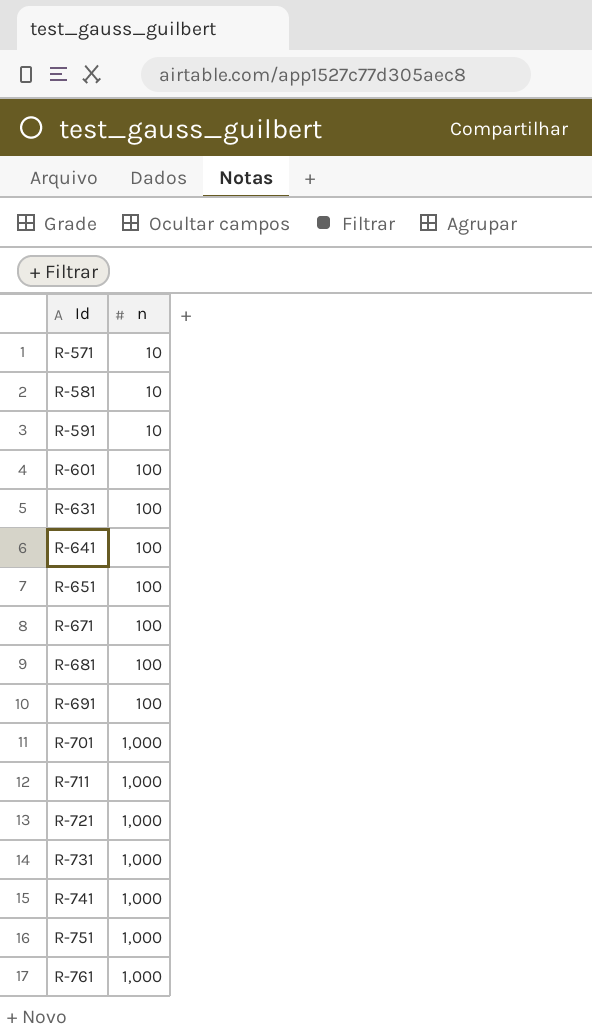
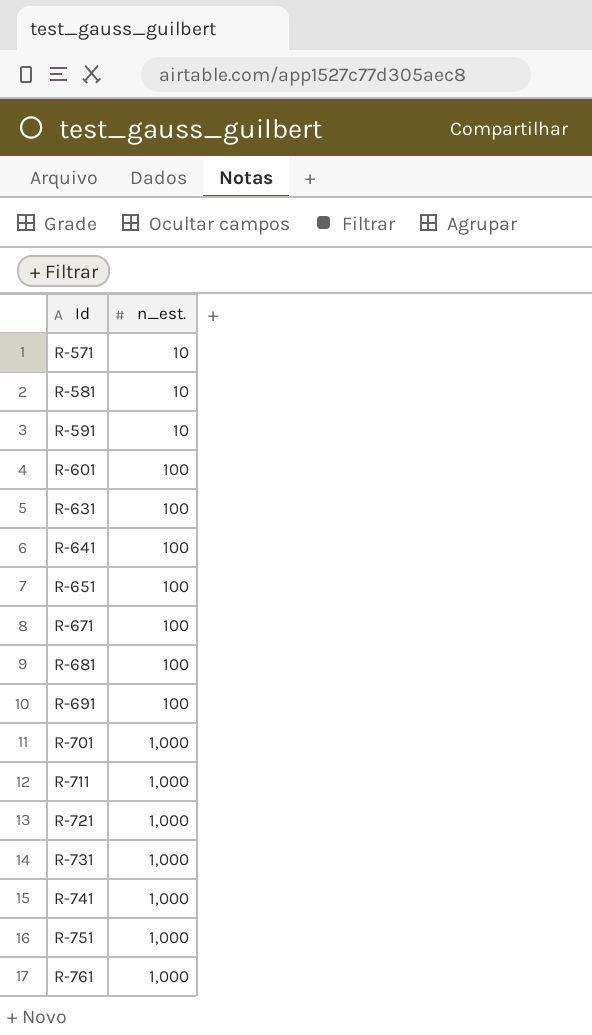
column name: n -> n_est.

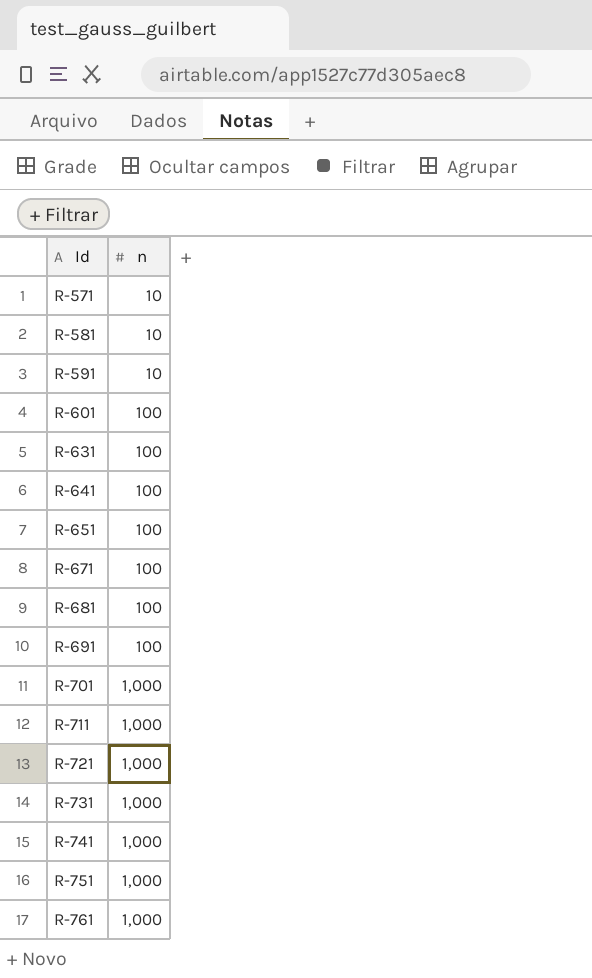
column name: n_est. -> n

